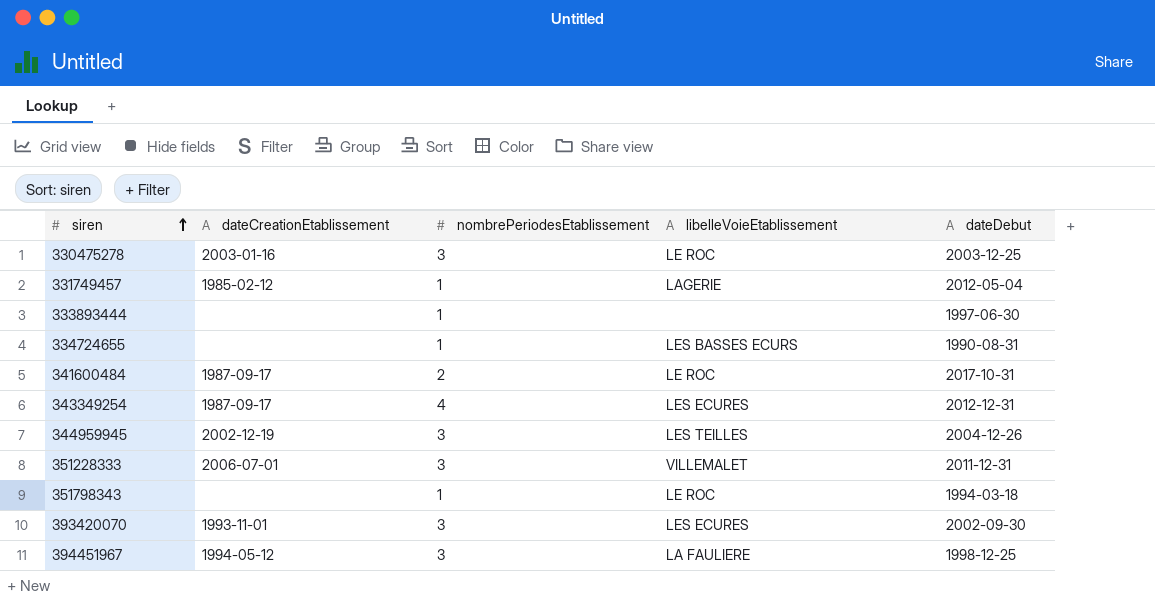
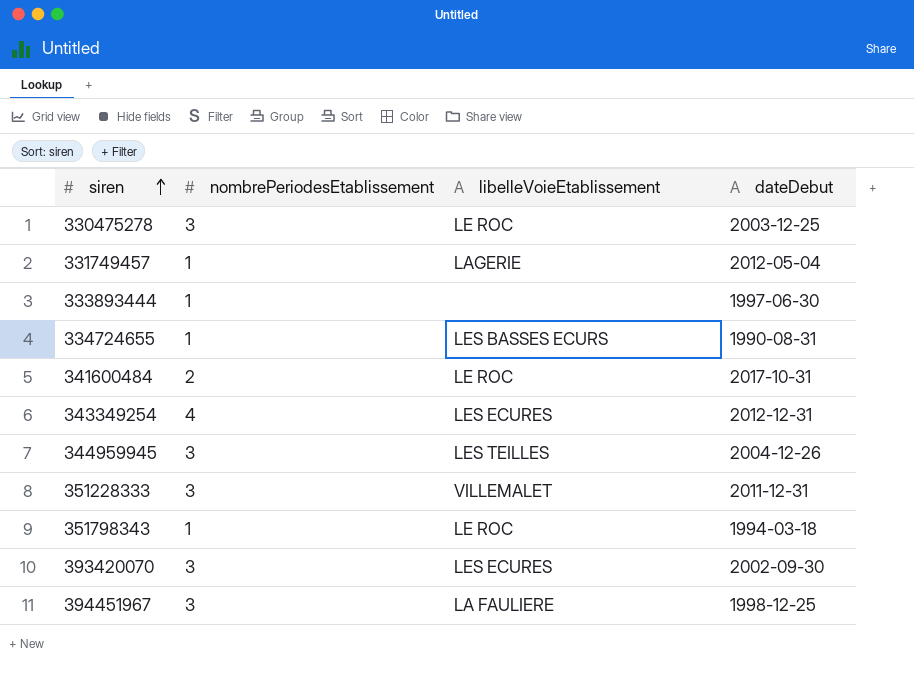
column dateCreationEtablissement | position: 2 -> none

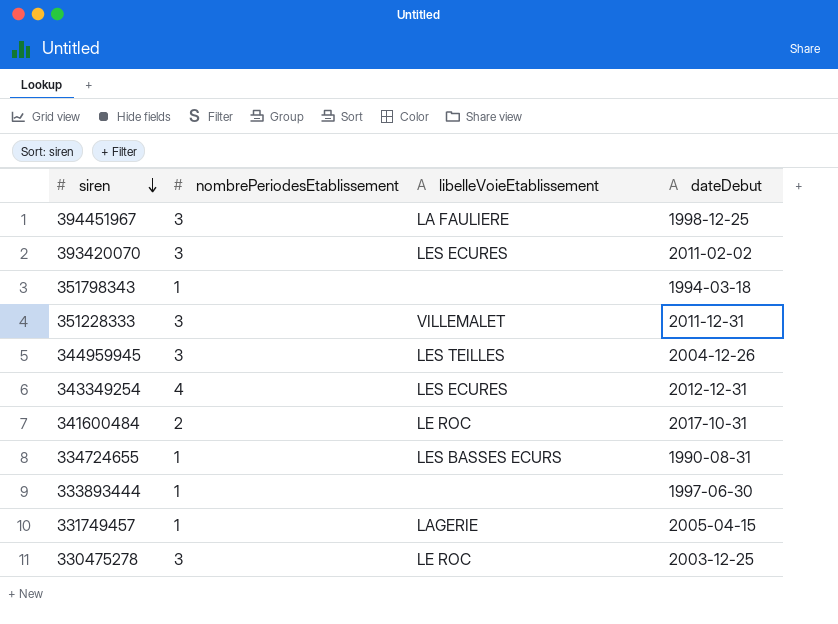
row order: siren ascending -> siren descending
393420070 | dateDebut: 2002-09-30 -> 2011-02-02
351798343 | libelleVoieEtablissement: LE ROC -> none
331749457 | dateDebut: 2012-05-04 -> 2005-04-15

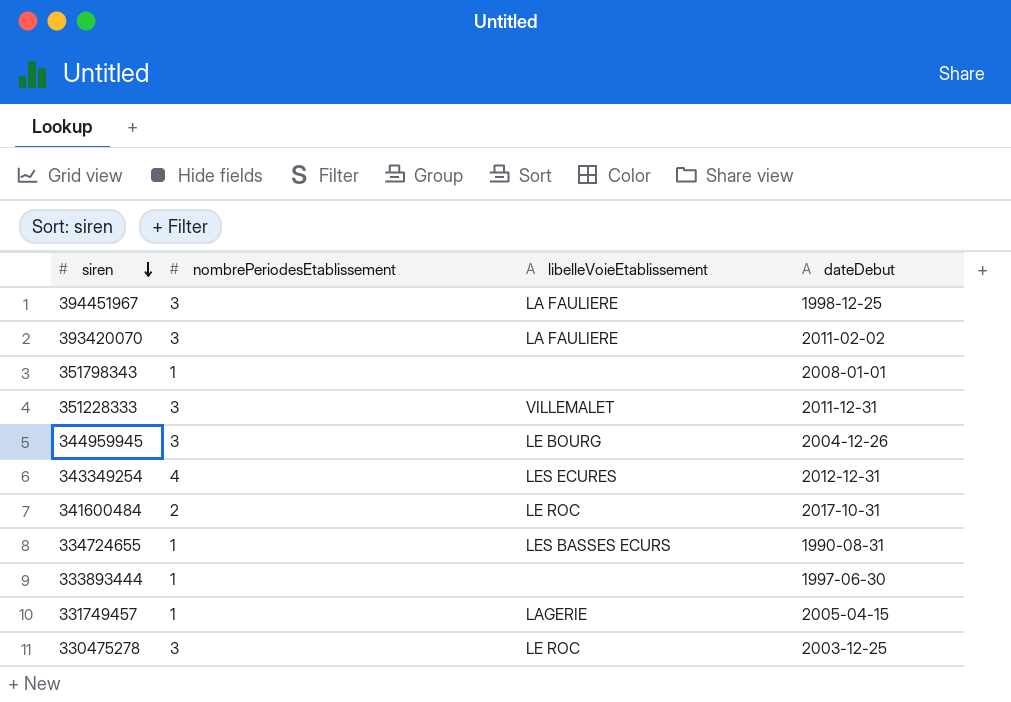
393420070 | libelleVoieEtablissement: LES ECURES -> LA FAULIERE
351798343 | dateDebut: 1994-03-18 -> 2008-01-01
344959945 | libelleVoieEtablissement: LES TEILLES -> LE BOURG

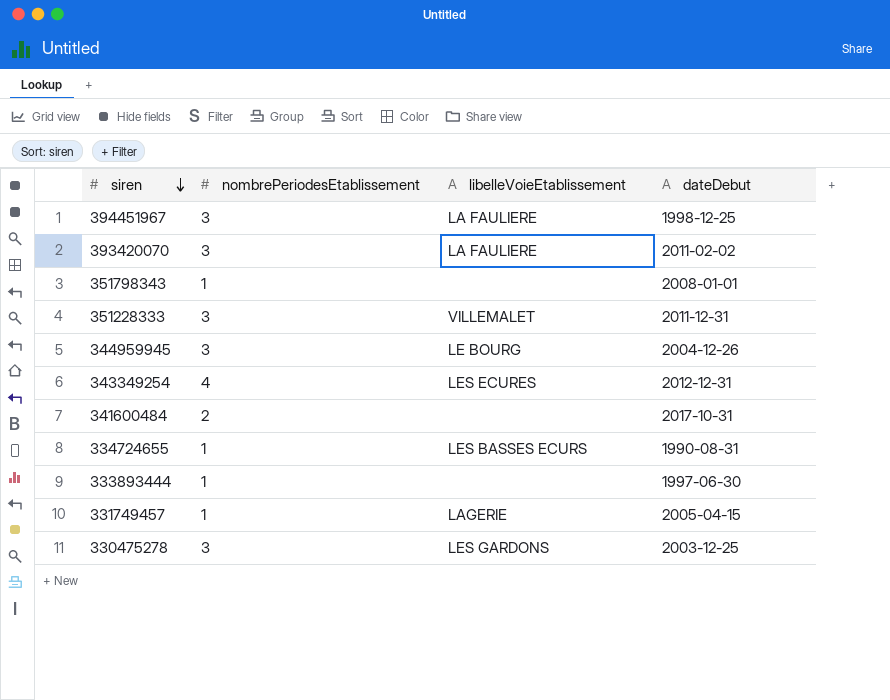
341600484 | libelleVoieEtablissement: LE ROC -> none
330475278 | libelleVoieEtablissement: LE ROC -> LES GARDONS

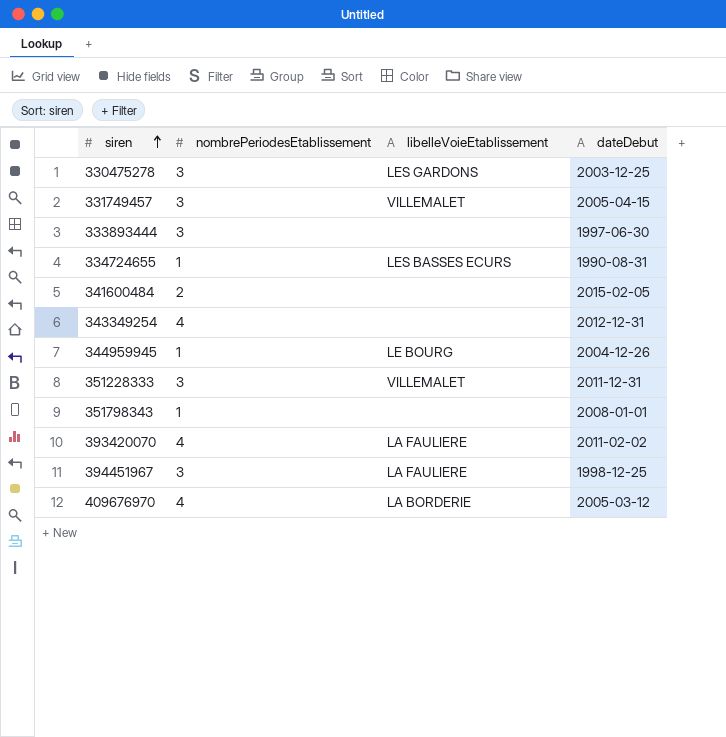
row order: siren descending -> siren ascending
331749457 | nombrePeriodesEtablissement: 1 -> 3
331749457 | libelleVoieEtablissement: LAGERIE -> VILLEMALET
333893444 | nombrePeriodesEtablissement: 1 -> 3
341600484 | dateDebut: 2017-10-31 -> 2015-02-05
343349254 | libelleVoieEtablissement: LES ECURES -> none
344959945 | nombrePeriodesEtablissement: 3 -> 1
393420070 | nombrePeriodesEtablissement: 3 -> 4
row 409676970: none -> 4 | LA BORDERIE | 2005-03-12

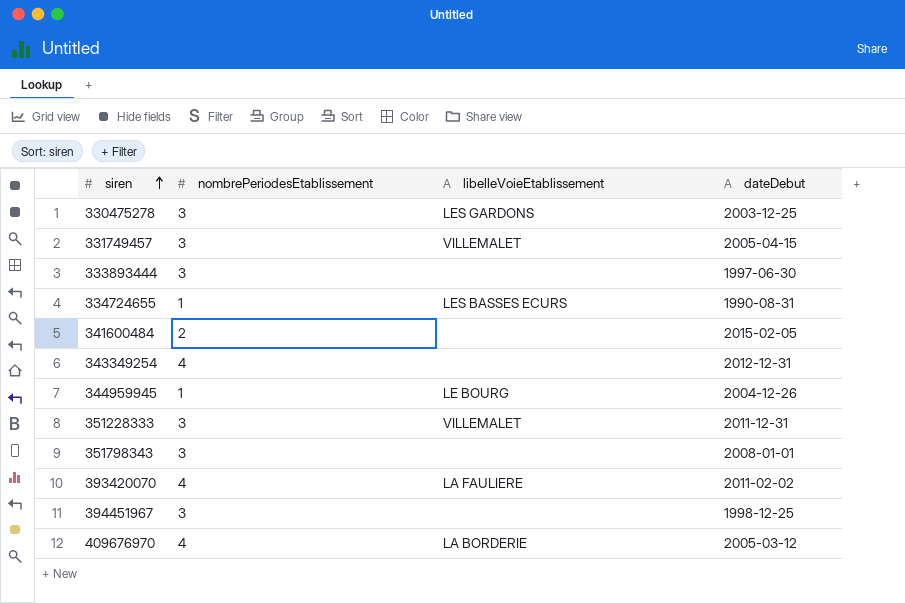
351798343 | nombrePeriodesEtablissement: 1 -> 3
394451967 | libelleVoieEtablissement: LA FAULIERE -> none

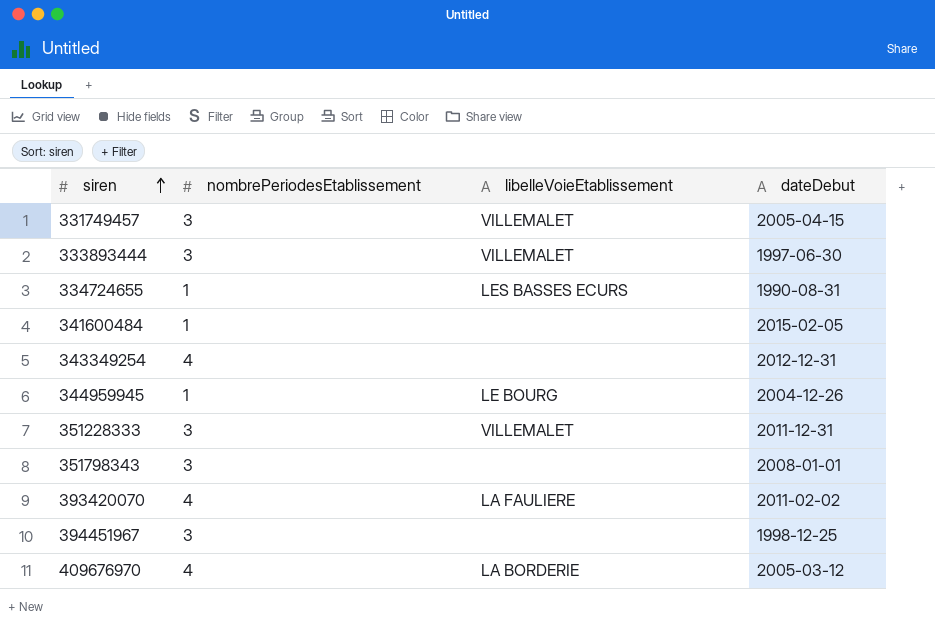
row 330475278: 3 | LES GARDONS | 2003-12-25 -> none
333893444 | libelleVoieEtablissement: none -> VILLEMALET
341600484 | nombrePeriodesEtablissement: 2 -> 1

